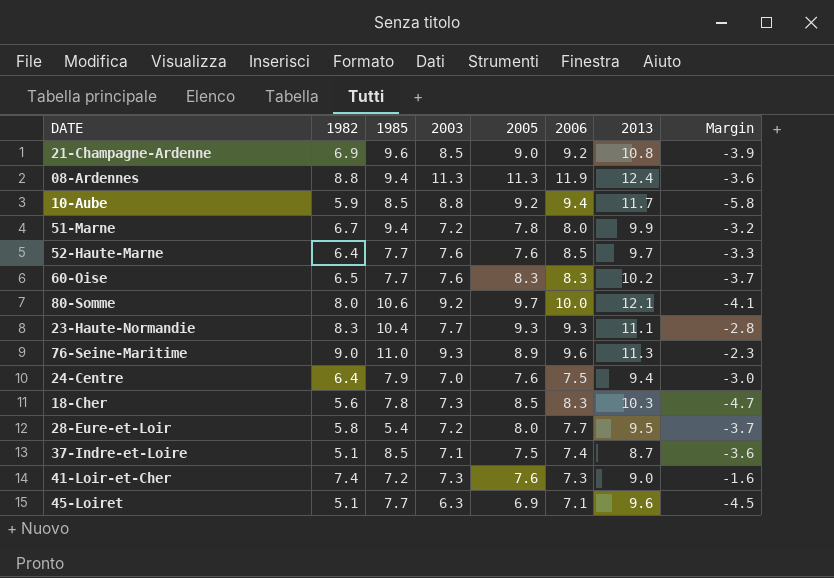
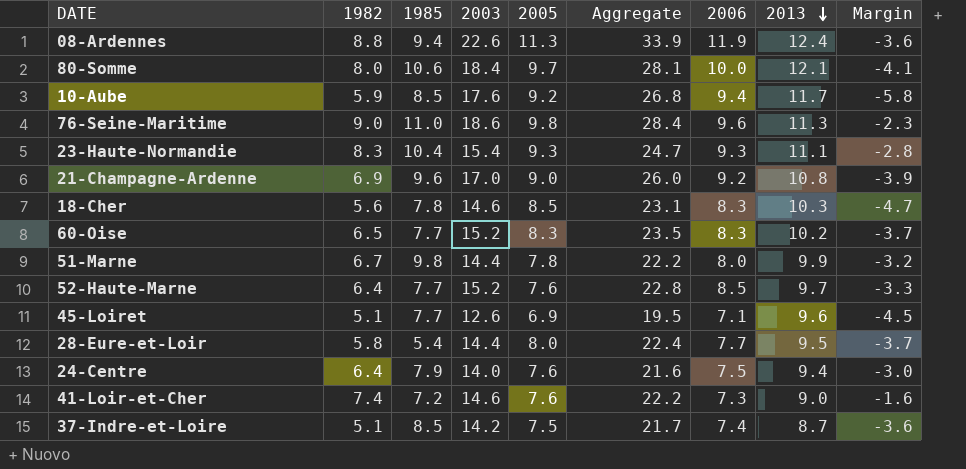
row order: none -> 2013 descending
column Aggregate | formula: none -> [2003] + [2005]
08-Ardennes | 2003: 11.3 -> 22.6
80-Somme | 2003: 9.2 -> 18.4
10-Aube | 2003: 8.8 -> 17.6
76-Seine-Maritime | 2003: 9.3 -> 18.6
76-Seine-Maritime | 2005: 8.9 -> 9.8
23-Haute-Normandie | 2003: 7.7 -> 15.4
21-Champagne-Ardenne | 2003: 8.5 -> 17.0
18-Cher | 2003: 7.3 -> 14.6
60-Oise | 2003: 7.6 -> 15.2
51-Marne | 1985: 9.4 -> 9.8
51-Marne | 2003: 7.2 -> 14.4
52-Haute-Marne | 2003: 7.6 -> 15.2
45-Loiret | 2003: 6.3 -> 12.6
28-Eure-et-Loir | 2003: 7.2 -> 14.4
24-Centre | 2003: 7.0 -> 14.0
41-Loir-et-Cher | 2003: 7.3 -> 14.6
37-Indre-et-Loire | 2003: 7.1 -> 14.2

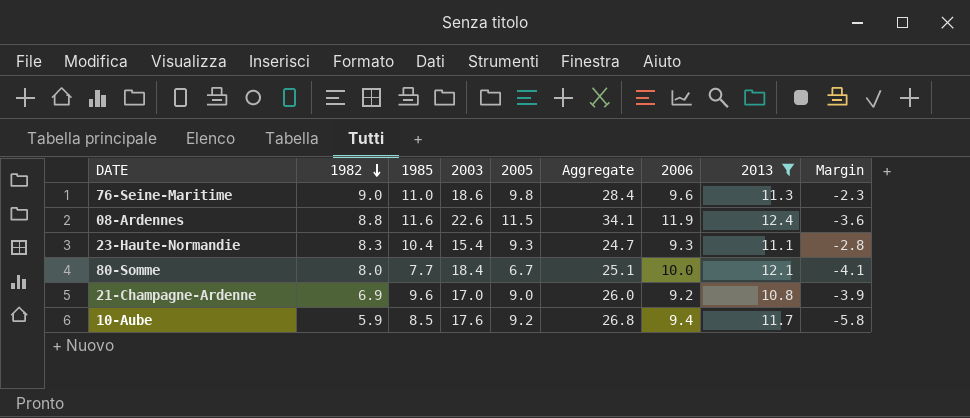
filter: none -> 2013 >= 10.8
row order: 2013 descending -> 1982 descending
08-Ardennes | 1985: 9.4 -> 11.6
08-Ardennes | 2005: 11.3 -> 11.5
08-Ardennes | Aggregate: 33.9 -> 34.1
80-Somme | 1985: 10.6 -> 7.7
80-Somme | 2005: 9.7 -> 6.7
80-Somme | Aggregate: 28.1 -> 25.1

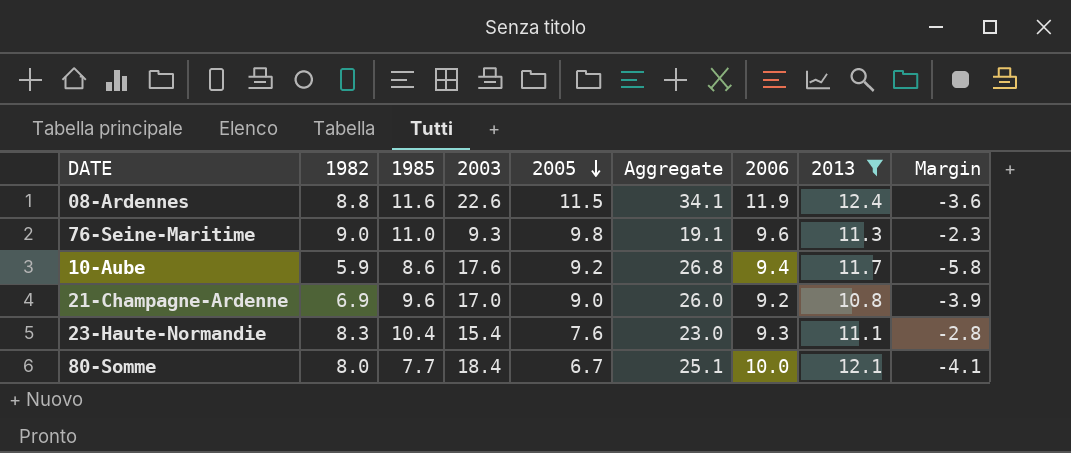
row order: 1982 descending -> 2005 descending
76-Seine-Maritime | 2003: 18.6 -> 9.3
76-Seine-Maritime | Aggregate: 28.4 -> 19.1
10-Aube | 1985: 8.5 -> 8.6
23-Haute-Normandie | 2005: 9.3 -> 7.6
23-Haute-Normandie | Aggregate: 24.7 -> 23.0

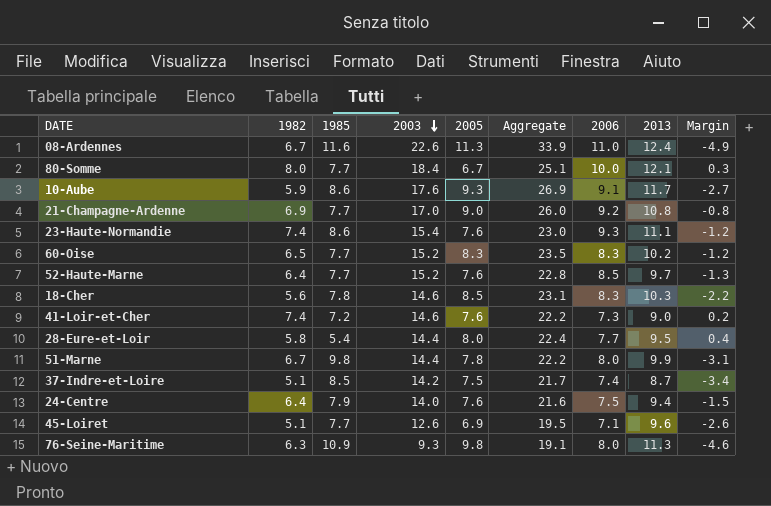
filter: 2013 >= 10.8 -> none
row order: 2005 descending -> 2003 descending
column Margin | formula: [1982] - [2013] -> [1982] - [1985]
08-Ardennes | 1982: 8.8 -> 6.7
08-Ardennes | 2005: 11.5 -> 11.3
08-Ardennes | Aggregate: 34.1 -> 33.9
08-Ardennes | 2006: 11.9 -> 11.0
10-Aube | 2005: 9.2 -> 9.3
10-Aube | Aggregate: 26.8 -> 26.9
10-Aube | 2006: 9.4 -> 9.1
21-Champagne-Ardenne | 1985: 9.6 -> 7.7
23-Haute-Normandie | 1982: 8.3 -> 7.4
23-Haute-Normandie | 1985: 10.4 -> 8.6
76-Seine-Maritime | 1982: 9.0 -> 6.3
76-Seine-Maritime | 1985: 11.0 -> 10.9
76-Seine-Maritime | 2006: 9.6 -> 8.0

